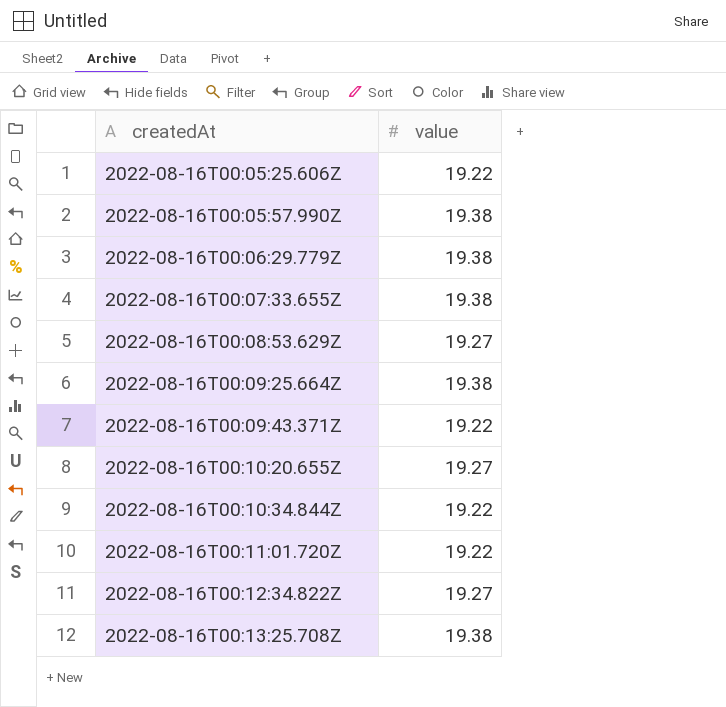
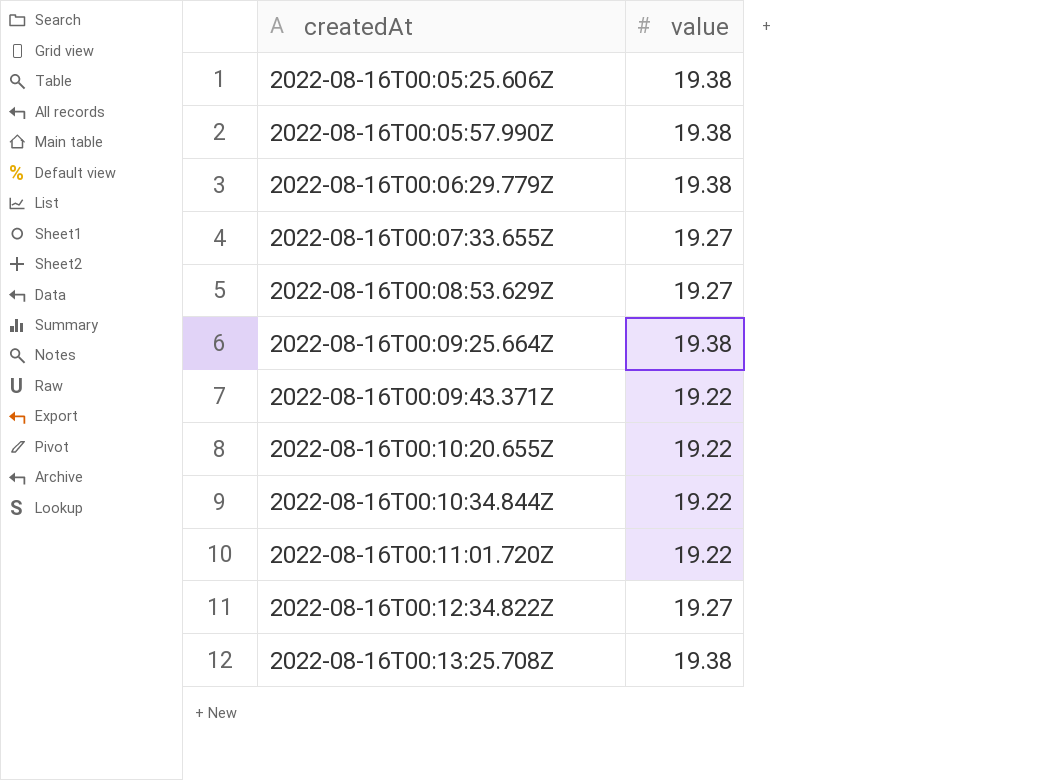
2022-08-16T00:05:25.606Z | value: 19.22 -> 19.38
2022-08-16T00:07:33.655Z | value: 19.38 -> 19.27
2022-08-16T00:10:20.655Z | value: 19.27 -> 19.22

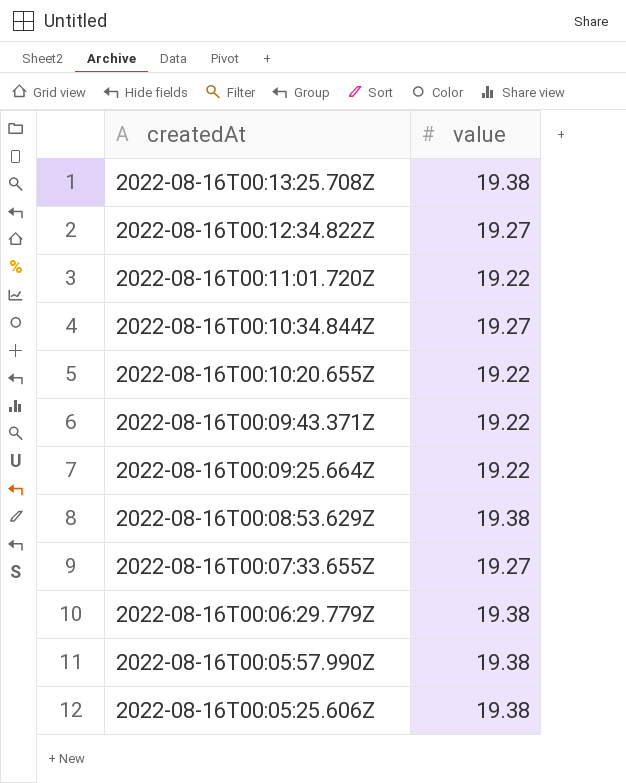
row order: createdAt ascending -> createdAt descending
2022-08-16T00:10:34.844Z | value: 19.22 -> 19.27
2022-08-16T00:09:25.664Z | value: 19.38 -> 19.22
2022-08-16T00:08:53.629Z | value: 19.27 -> 19.38

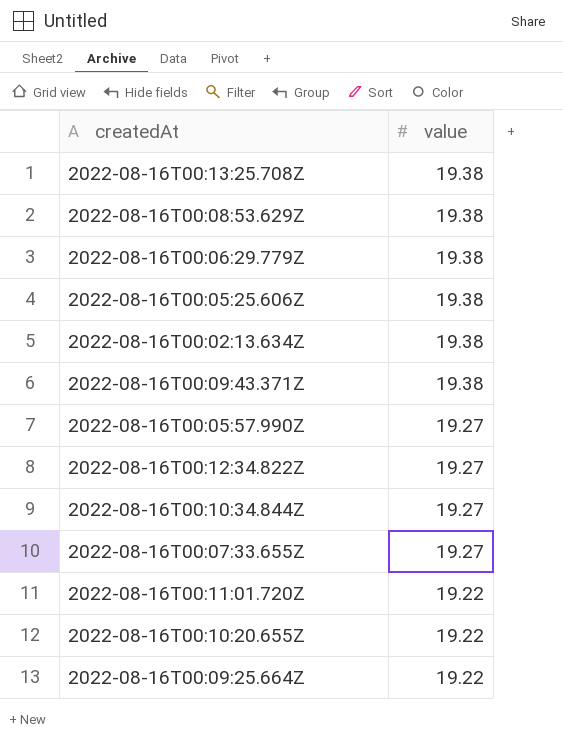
row order: createdAt descending -> value descending
row 2022-08-16T00:02:13.634Z: none -> 19.38
2022-08-16T00:09:43.371Z | value: 19.22 -> 19.38
2022-08-16T00:05:57.990Z | value: 19.38 -> 19.27

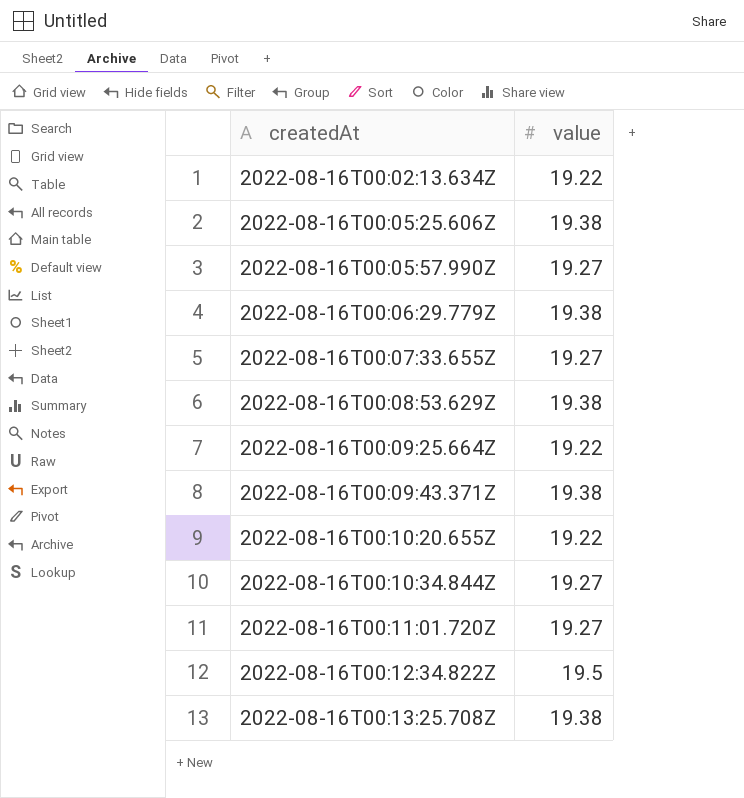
row order: value descending -> createdAt ascending
2022-08-16T00:02:13.634Z | value: 19.38 -> 19.22
2022-08-16T00:11:01.720Z | value: 19.22 -> 19.27
2022-08-16T00:12:34.822Z | value: 19.27 -> 19.5

